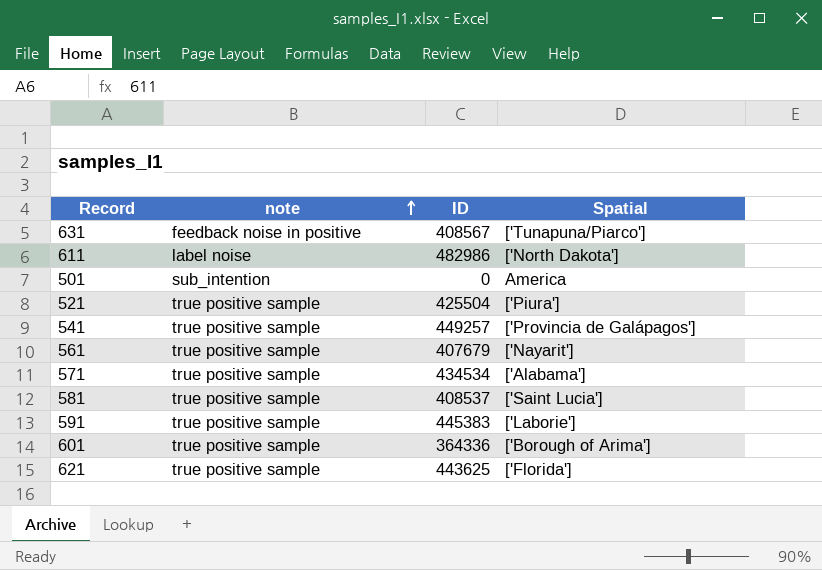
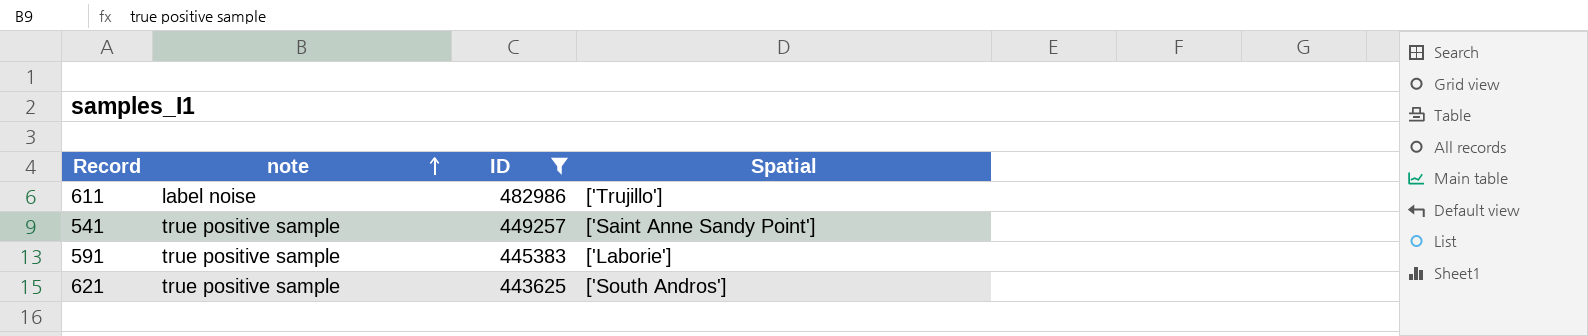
filter: none -> ID >= 443625
611 | Spatial: ['North Dakota'] -> ['Trujillo']
541 | Spatial: ['Provincia de Galápagos'] -> ['Saint Anne Sandy Point']
621 | Spatial: ['Florida'] -> ['South Andros']

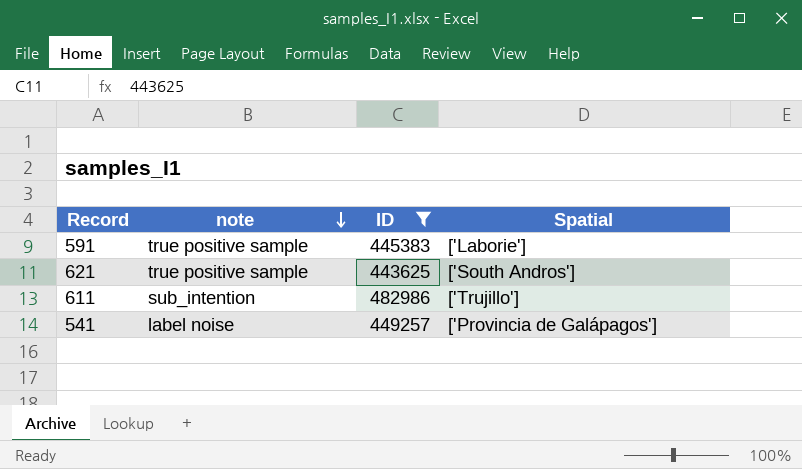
row order: note ascending -> note descending
611 | note: label noise -> sub_intention
541 | note: true positive sample -> label noise
541 | Spatial: ['Saint Anne Sandy Point'] -> ['Provincia de Galápagos']

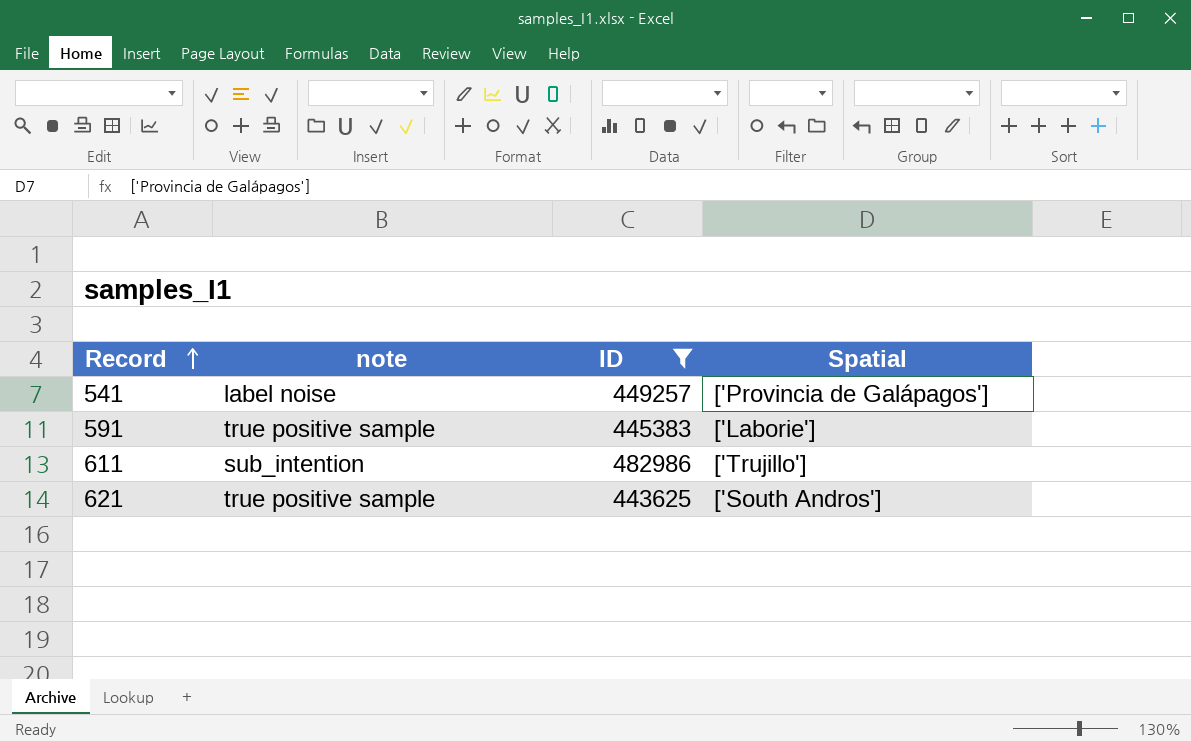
row order: note descending -> Record ascending

